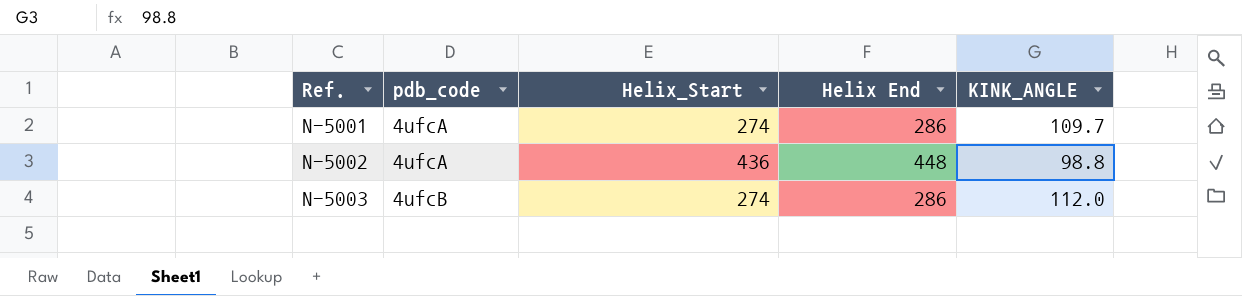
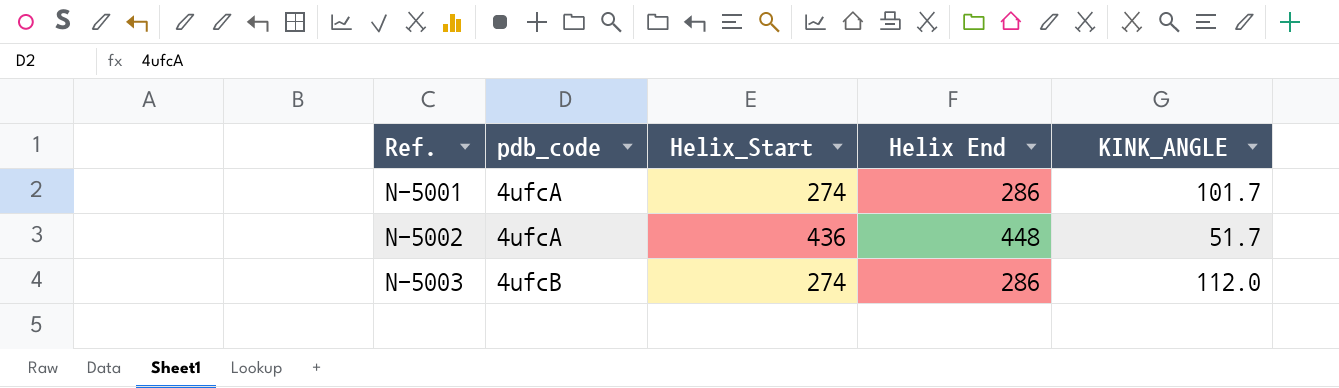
N-5001 | KINK_ANGLE: 109.7 -> 101.7
N-5002 | KINK_ANGLE: 98.8 -> 51.7

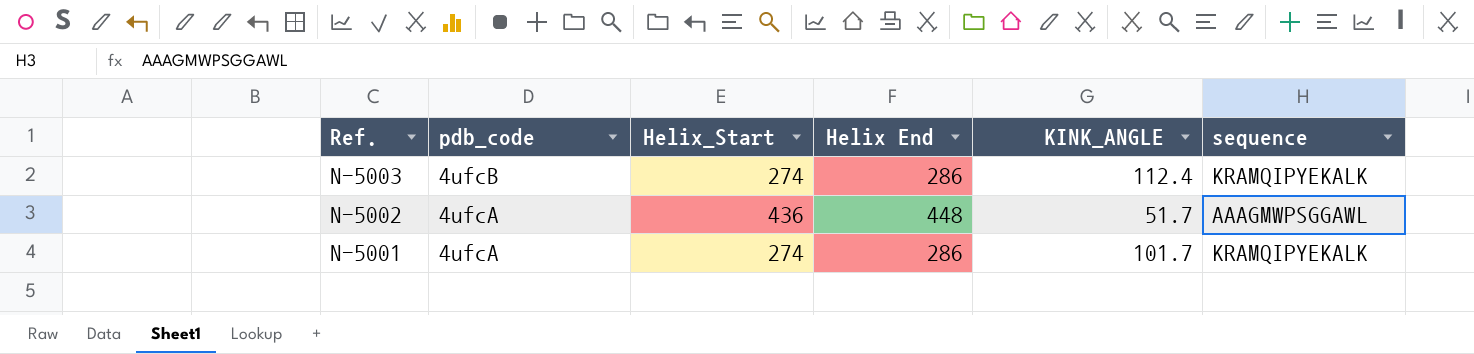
row order: Ref. ascending -> Ref. descending
column sequence | position: none -> 6
N-5003 | KINK_ANGLE: 112.0 -> 112.4

